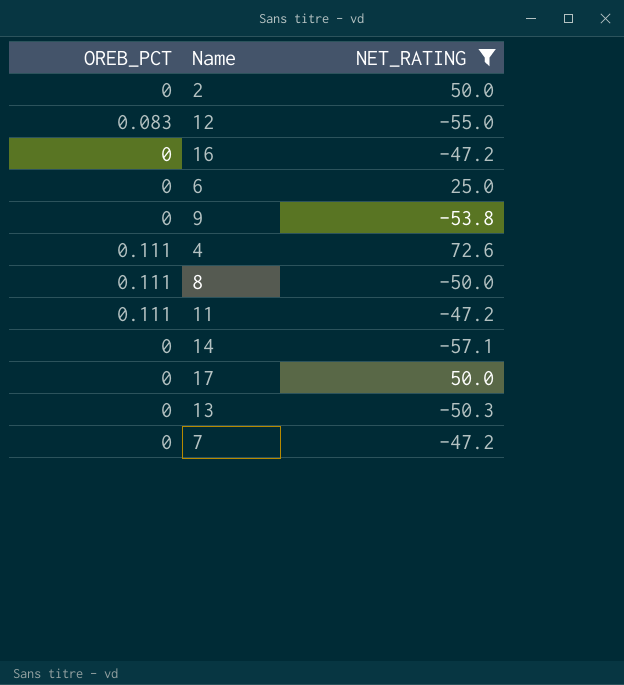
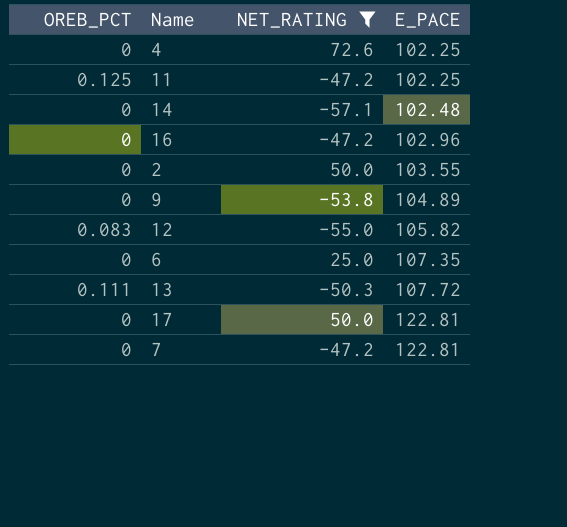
row order: none -> E_PACE ascending
column E_PACE | position: none -> 4
row 8: 0.111 | -50.0 -> none
4 | OREB_PCT: 0.111 -> 0
11 | OREB_PCT: 0.111 -> 0.125
13 | OREB_PCT: 0 -> 0.111

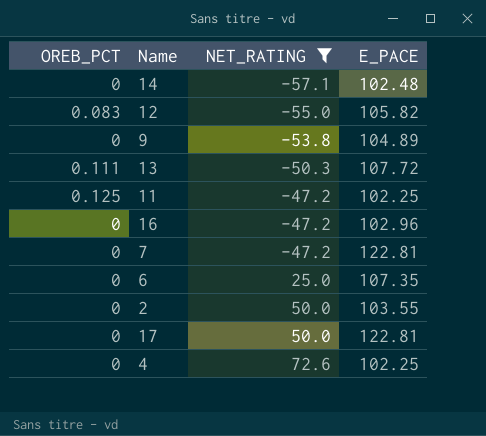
row order: E_PACE ascending -> NET_RATING ascending

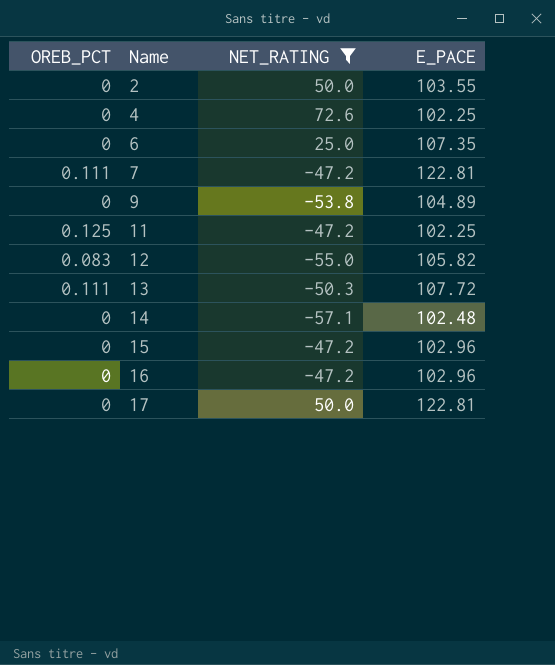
row order: NET_RATING ascending -> Name ascending
7 | OREB_PCT: 0 -> 0.111
row 15: none -> 0 | -47.2 | 102.96

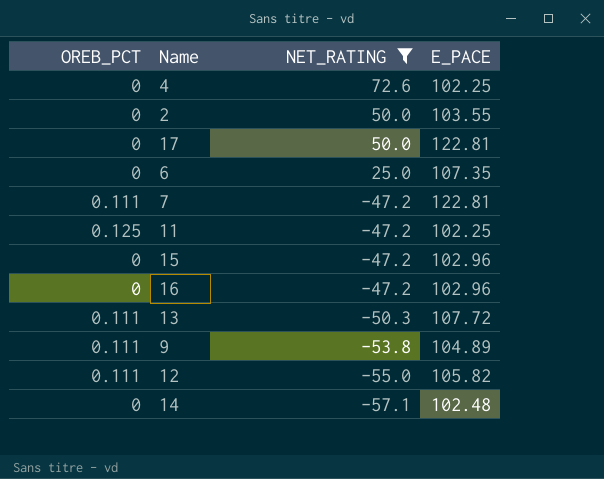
row order: Name ascending -> NET_RATING descending
9 | OREB_PCT: 0 -> 0.111
12 | OREB_PCT: 0.083 -> 0.111

